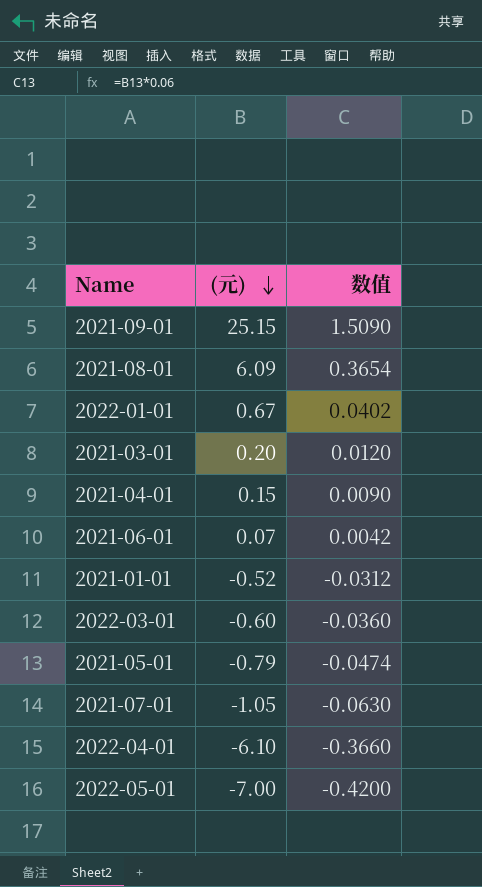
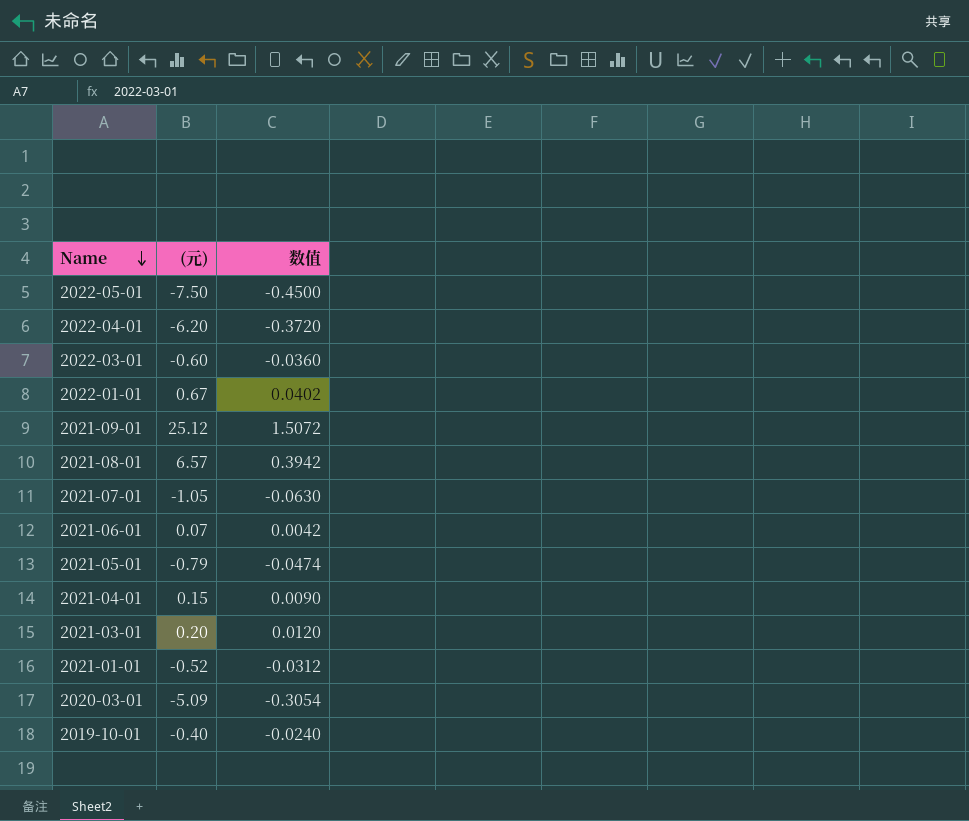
row order: (元) descending -> Name descending
2022-05-01 | (元): -7.00 -> -7.50
2022-05-01 | 数值: -0.4200 -> -0.4500
2022-04-01 | (元): -6.10 -> -6.20
2022-04-01 | 数值: -0.3660 -> -0.3720
2021-09-01 | (元): 25.15 -> 25.12
2021-09-01 | 数值: 1.5090 -> 1.5072
2021-08-01 | (元): 6.09 -> 6.57
2021-08-01 | 数值: 0.3654 -> 0.3942
row 2020-03-01: none -> -5.09 | -0.3054
row 2019-10-01: none -> -0.40 | -0.0240

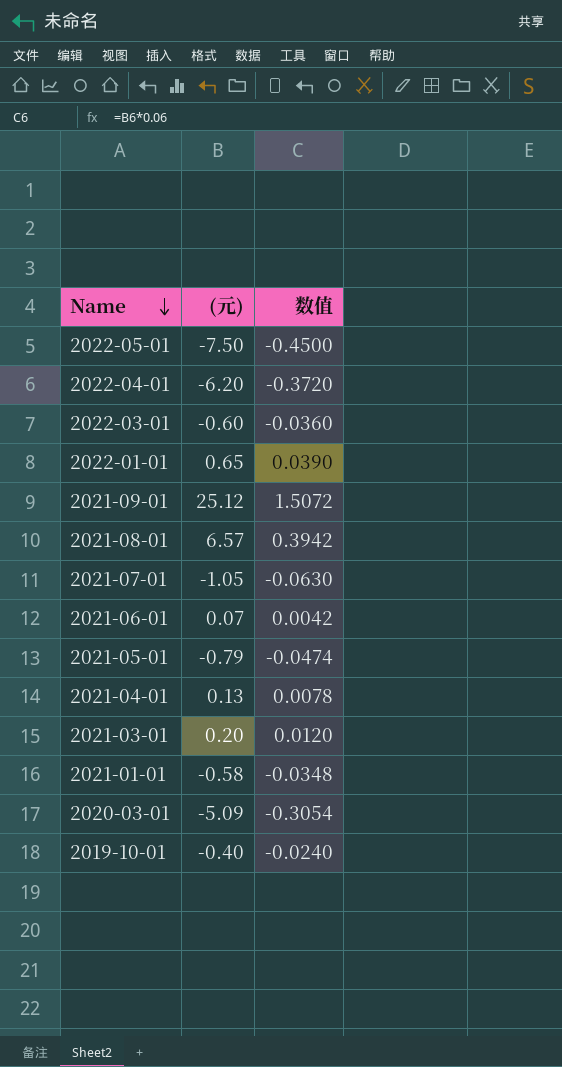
2022-01-01 | (元): 0.67 -> 0.65
2022-01-01 | 数值: 0.0402 -> 0.0390
2021-04-01 | (元): 0.15 -> 0.13
2021-04-01 | 数值: 0.0090 -> 0.0078
2021-01-01 | (元): -0.52 -> -0.58
2021-01-01 | 数值: -0.0312 -> -0.0348

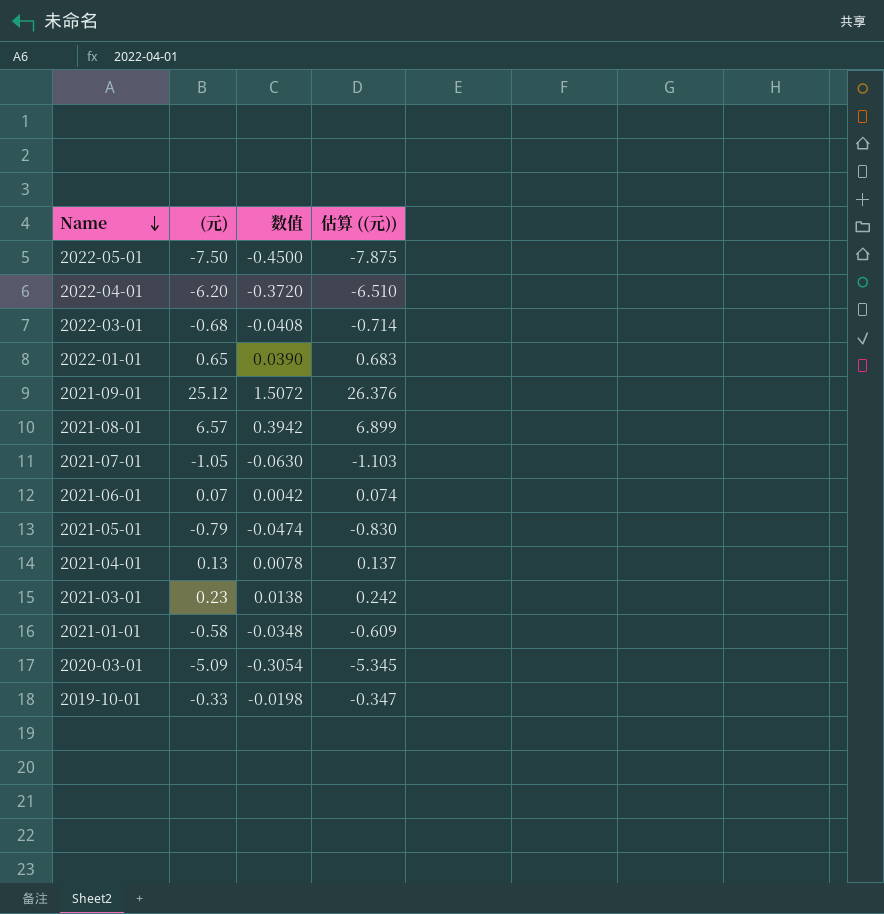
column 估算 ((元)) | formula: none -> [(元)] * 1.05
2022-03-01 | (元): -0.60 -> -0.68
2022-03-01 | 数值: -0.0360 -> -0.0408
2021-03-01 | (元): 0.20 -> 0.23
2021-03-01 | 数值: 0.0120 -> 0.0138
2019-10-01 | (元): -0.40 -> -0.33
2019-10-01 | 数值: -0.0240 -> -0.0198

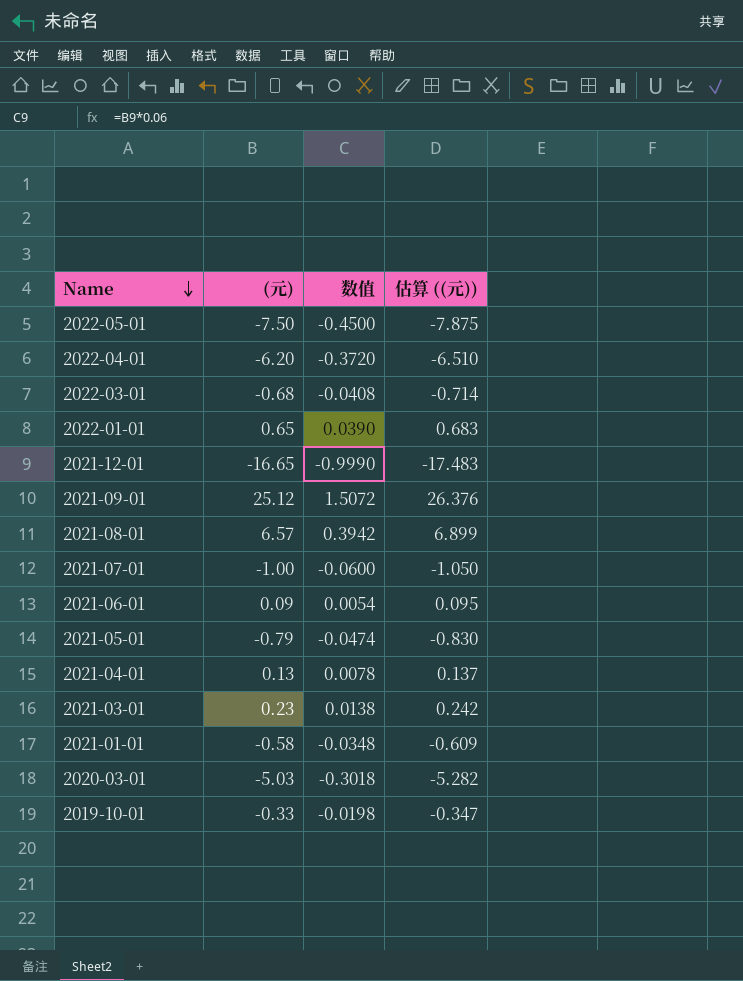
row 2021-12-01: none -> -16.65 | -0.9990 | -17.483
2021-07-01 | (元): -1.05 -> -1.00
2021-07-01 | 数值: -0.0630 -> -0.0600
2021-07-01 | 估算 ((元)): -1.103 -> -1.050
2021-06-01 | (元): 0.07 -> 0.09
2021-06-01 | 数值: 0.0042 -> 0.0054
2021-06-01 | 估算 ((元)): 0.074 -> 0.095
2020-03-01 | (元): -5.09 -> -5.03
2020-03-01 | 数值: -0.3054 -> -0.3018
2020-03-01 | 估算 ((元)): -5.345 -> -5.282

